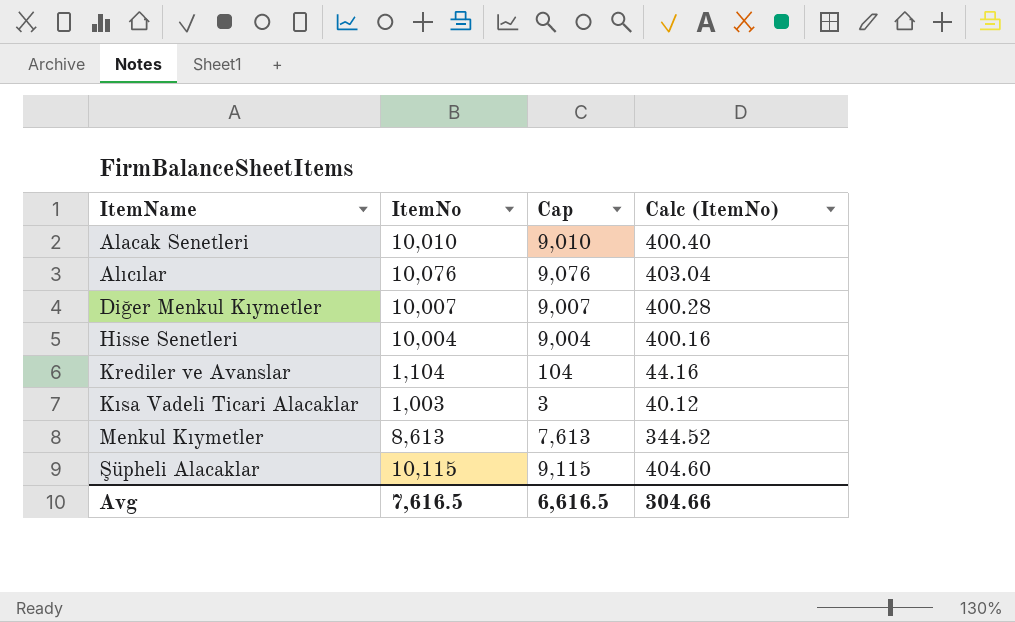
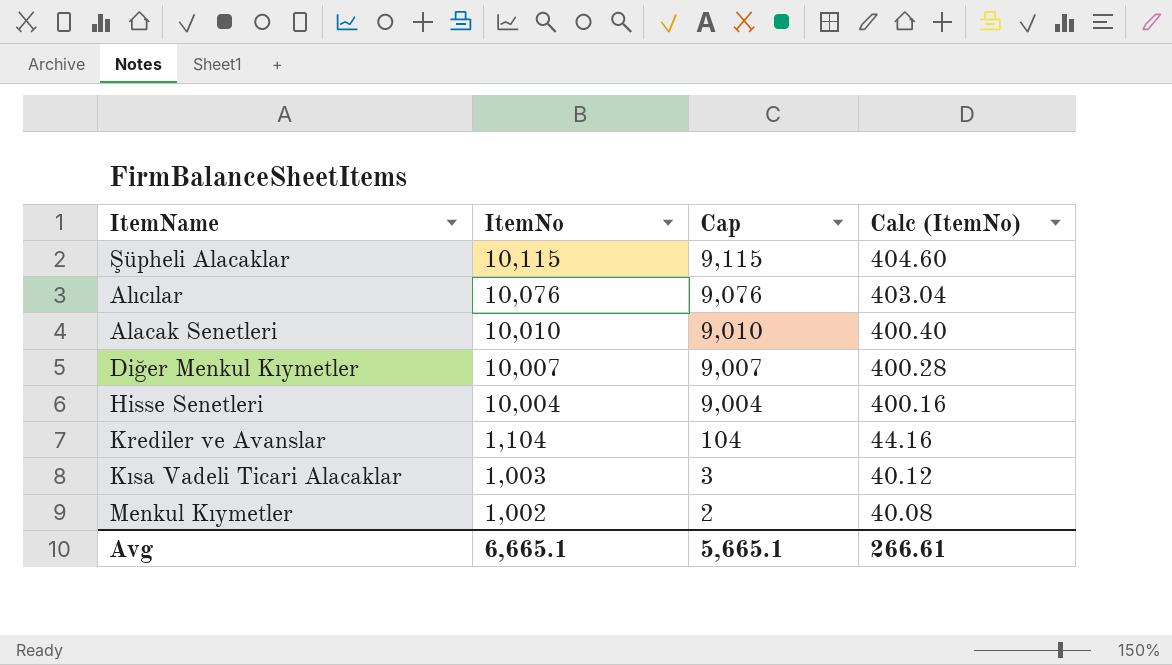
row order: ItemName ascending -> ItemNo descending
Menkul Kıymetler | ItemNo: 8,613 -> 1,002
Menkul Kıymetler | Cap: 7,613 -> 2
Menkul Kıymetler | Calc (ItemNo): 344.52 -> 40.08
Avg | ItemNo: 7,616.5 -> 6,665.1
Avg | Cap: 6,616.5 -> 5,665.1
Avg | Calc (ItemNo): 304.66 -> 266.61

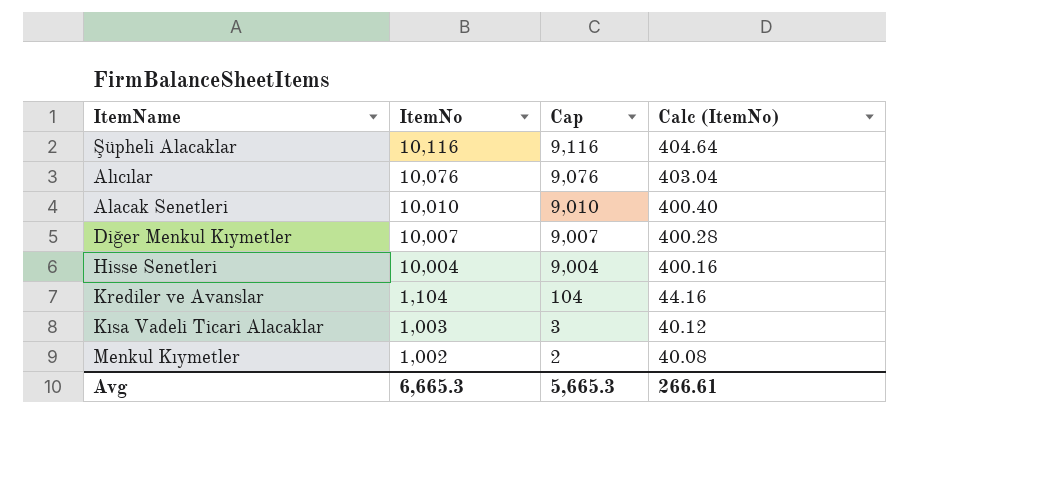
Şüpheli Alacaklar | ItemNo: 10,115 -> 10,116
Şüpheli Alacaklar | Cap: 9,115 -> 9,116
Şüpheli Alacaklar | Calc (ItemNo): 404.60 -> 404.64
Avg | ItemNo: 6,665.1 -> 6,665.3
Avg | Cap: 5,665.1 -> 5,665.3

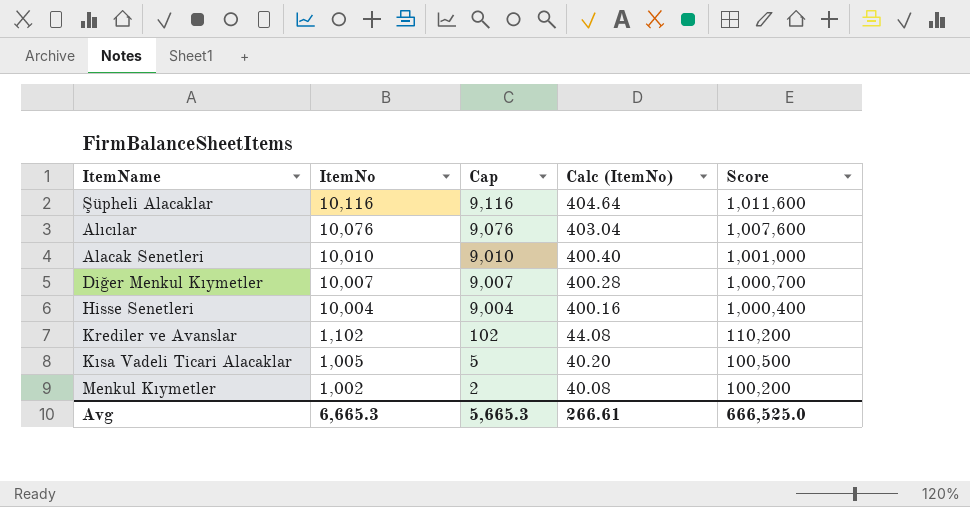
column Score | formula: none -> [ItemNo] * 100
Krediler ve Avanslar | ItemNo: 1,104 -> 1,102
Krediler ve Avanslar | Cap: 104 -> 102
Krediler ve Avanslar | Calc (ItemNo): 44.16 -> 44.08
Kısa Vadeli Ticari Alacaklar | ItemNo: 1,003 -> 1,005
Kısa Vadeli Ticari Alacaklar | Cap: 3 -> 5
Kısa Vadeli Ticari Alacaklar | Calc (ItemNo): 40.12 -> 40.20

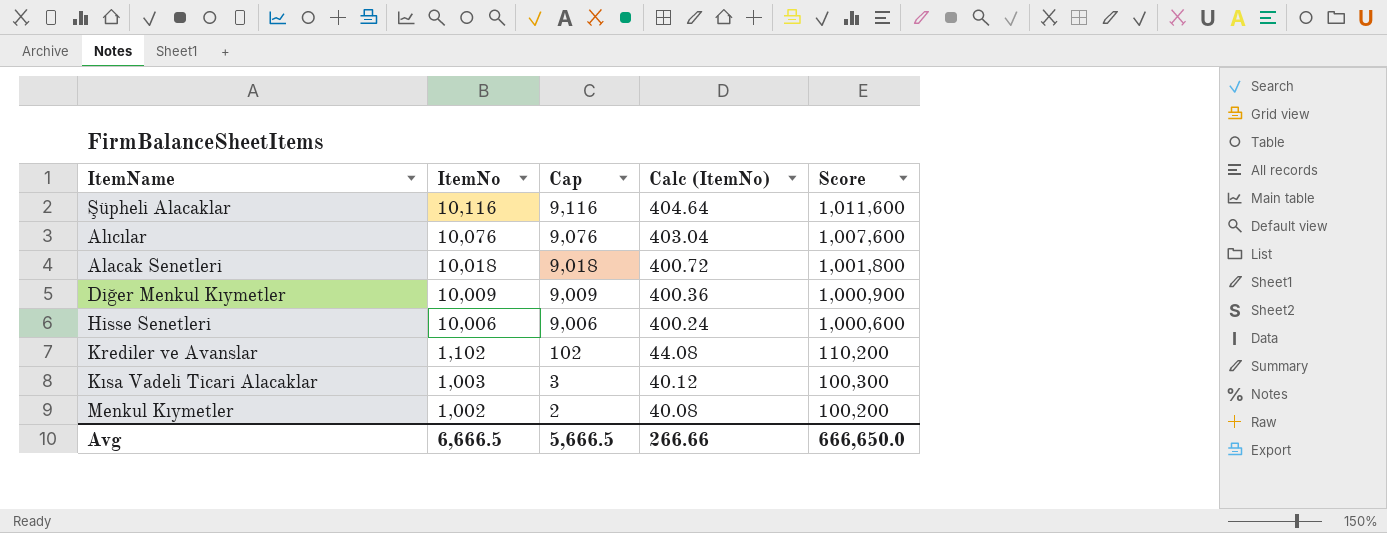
Alacak Senetleri | ItemNo: 10,010 -> 10,018
Alacak Senetleri | Cap: 9,010 -> 9,018
Alacak Senetleri | Calc (ItemNo): 400.40 -> 400.72
Alacak Senetleri | Score: 1,001,000 -> 1,001,800
Diğer Menkul Kıymetler | ItemNo: 10,007 -> 10,009
Diğer Menkul Kıymetler | Cap: 9,007 -> 9,009
Diğer Menkul Kıymetler | Calc (ItemNo): 400.28 -> 400.36
Diğer Menkul Kıymetler | Score: 1,000,700 -> 1,000,900
Hisse Senetleri | ItemNo: 10,004 -> 10,006
Hisse Senetleri | Cap: 9,004 -> 9,006
Hisse Senetleri | Calc (ItemNo): 400.16 -> 400.24
Hisse Senetleri | Score: 1,000,400 -> 1,000,600
Kısa Vadeli Ticari Alacaklar | ItemNo: 1,005 -> 1,003
Kısa Vadeli Ticari Alacaklar | Cap: 5 -> 3
Kısa Vadeli Ticari Alacaklar | Calc (ItemNo): 40.20 -> 40.12
Kısa Vadeli Ticari Alacaklar | Score: 100,500 -> 100,300
Avg | ItemNo: 6,665.3 -> 6,666.5
Avg | Cap: 5,665.3 -> 5,666.5
Avg | Calc (ItemNo): 266.61 -> 266.66
Avg | Score: 666,525.0 -> 666,650.0

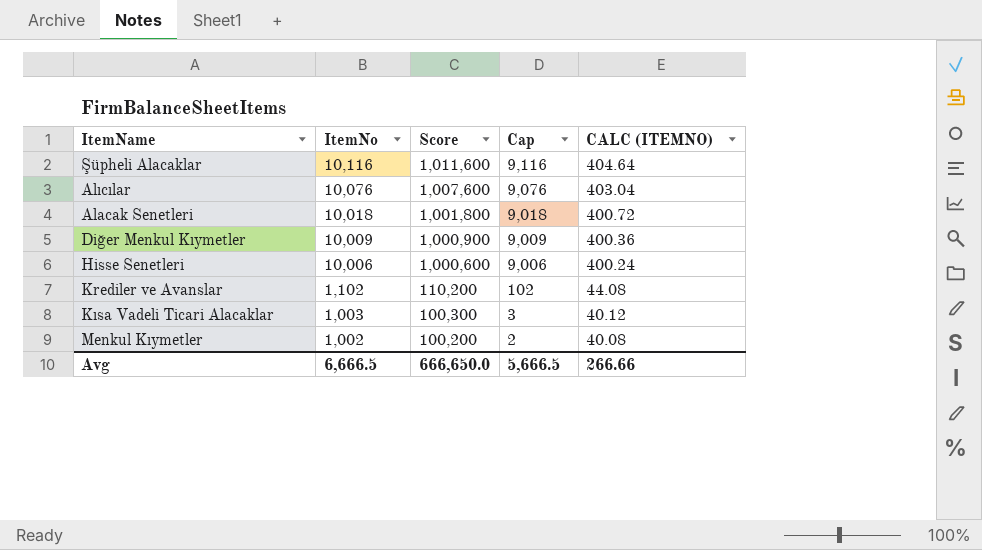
column Score | position: 5 -> 3
column name: Calc (ItemNo) -> CALC (ITEMNO)

